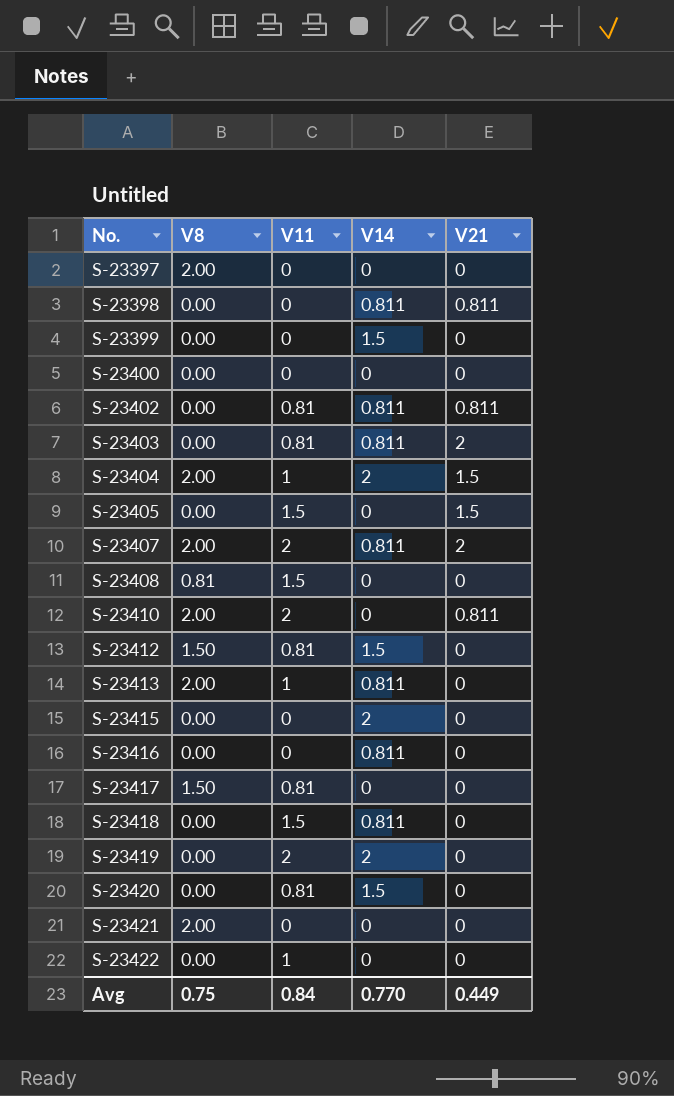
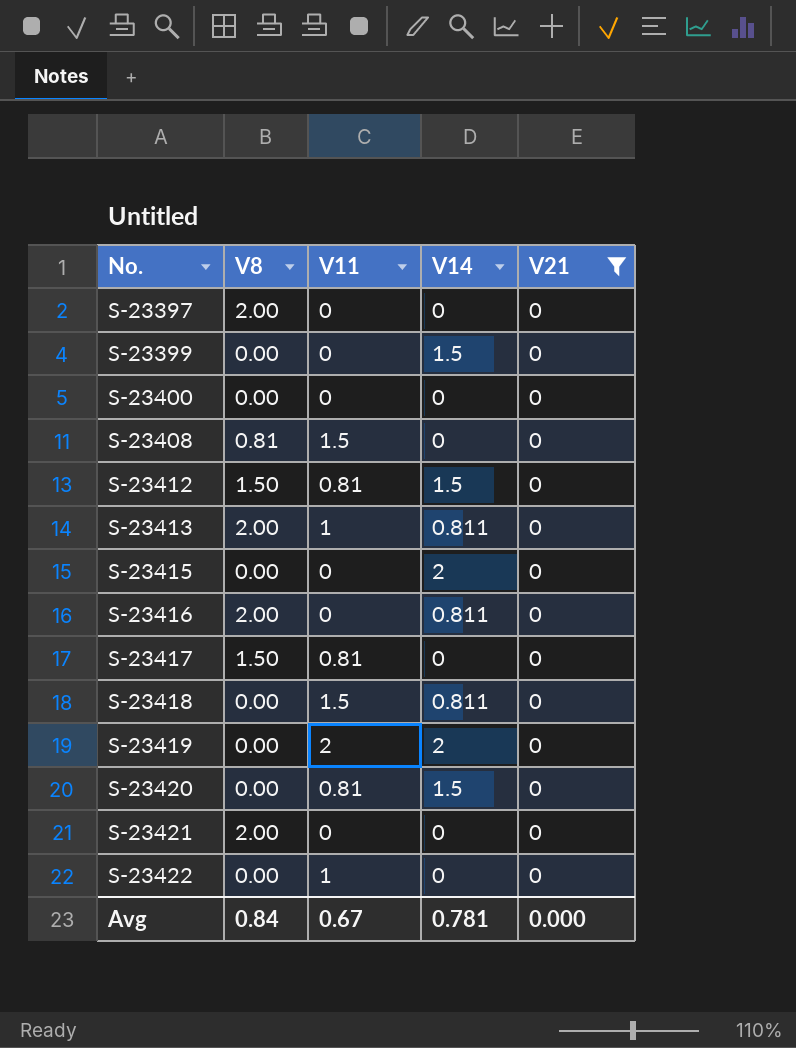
filter: none -> V21 = 0
S-23416 | V8: 0.00 -> 2.00
Avg | V8: 0.75 -> 0.84
Avg | V11: 0.84 -> 0.67
Avg | V14: 0.770 -> 0.781
Avg | V21: 0.449 -> 0.000

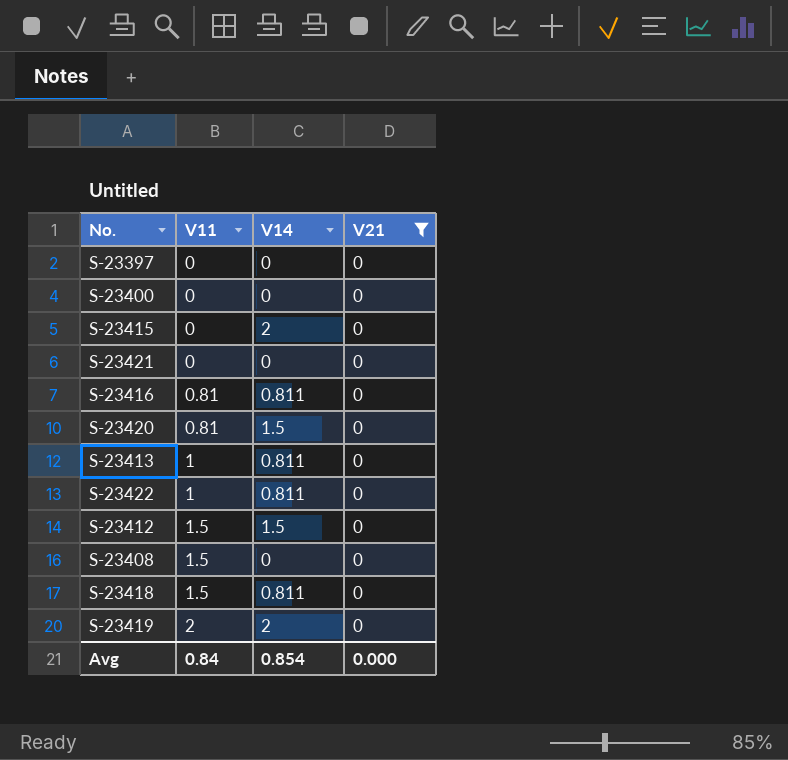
row order: No. ascending -> V11 ascending
column V8 | position: 2 -> none
row S-23399: 0.00 | 0 | 1.5 | 0 -> none
row S-23417: 1.50 | 0.81 | 0 | 0 -> none
S-23416 | V11: 0 -> 0.81
S-23422 | V14: 0 -> 0.811
S-23412 | V11: 0.81 -> 1.5
Avg | V11: 0.67 -> 0.84
Avg | V14: 0.781 -> 0.854

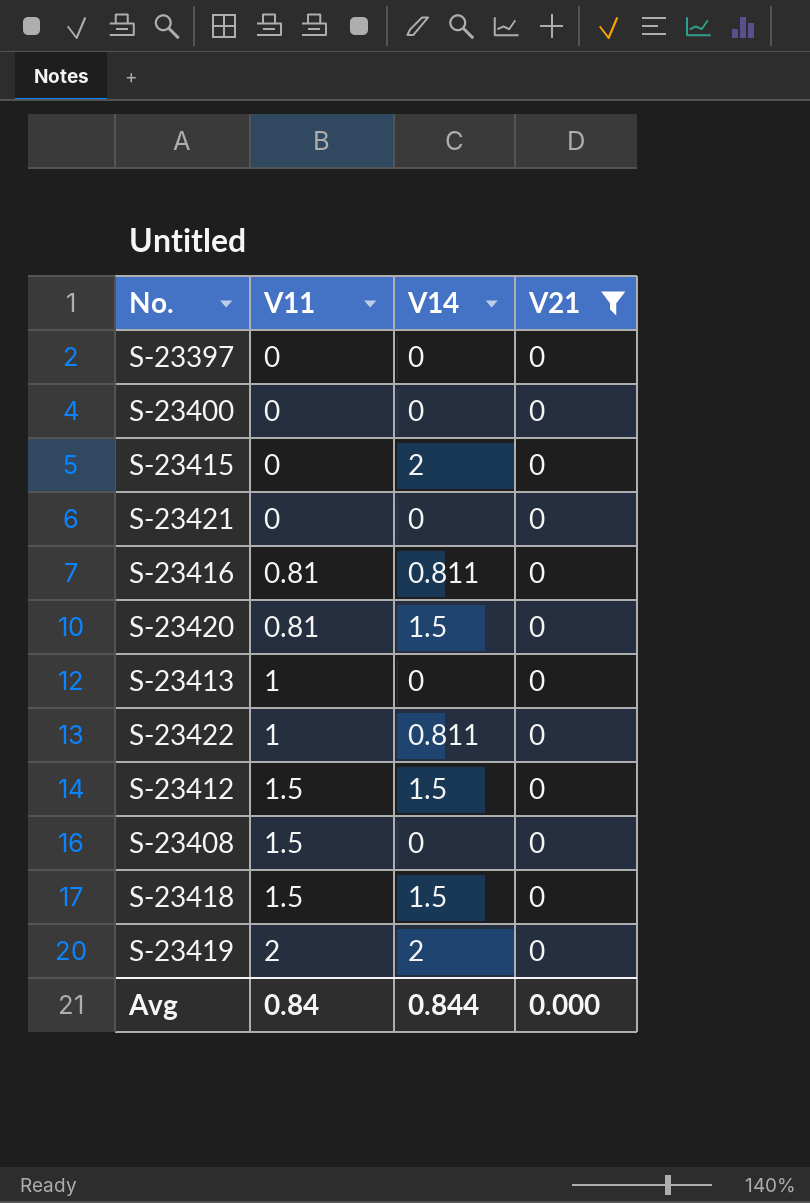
S-23413 | V14: 0.811 -> 0
S-23418 | V14: 0.811 -> 1.5
Avg | V14: 0.854 -> 0.844

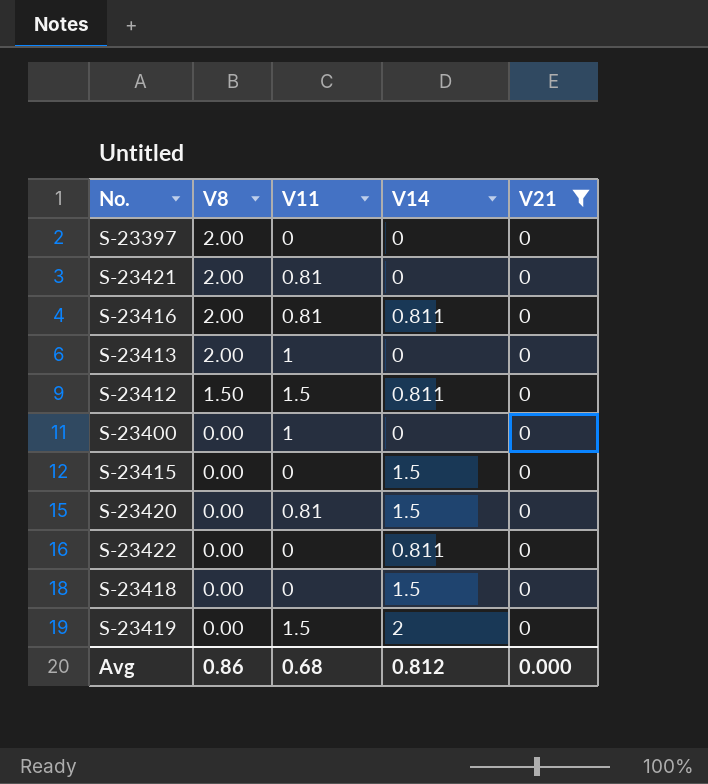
row order: V11 ascending -> V8 descending
column V8 | position: none -> 2
row S-23408: 1.5 | 0 | 0 -> none
S-23421 | V11: 0 -> 0.81
S-23412 | V14: 1.5 -> 0.811
S-23400 | V11: 0 -> 1
S-23415 | V14: 2 -> 1.5
S-23422 | V11: 1 -> 0
S-23418 | V11: 1.5 -> 0
S-23419 | V11: 2 -> 1.5
Avg | V11: 0.84 -> 0.68
Avg | V14: 0.844 -> 0.812

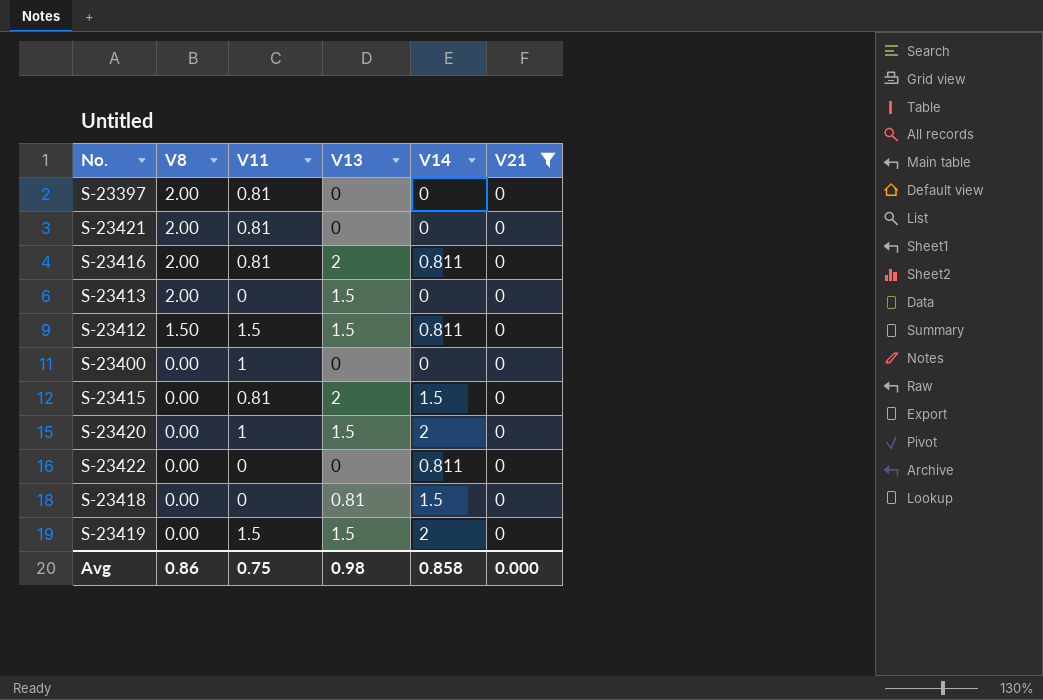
column V13 | position: none -> 4
S-23397 | V11: 0 -> 0.81
S-23413 | V11: 1 -> 0
S-23415 | V11: 0 -> 0.81
S-23420 | V11: 0.81 -> 1
S-23420 | V14: 1.5 -> 2
Avg | V11: 0.68 -> 0.75
Avg | V14: 0.812 -> 0.858

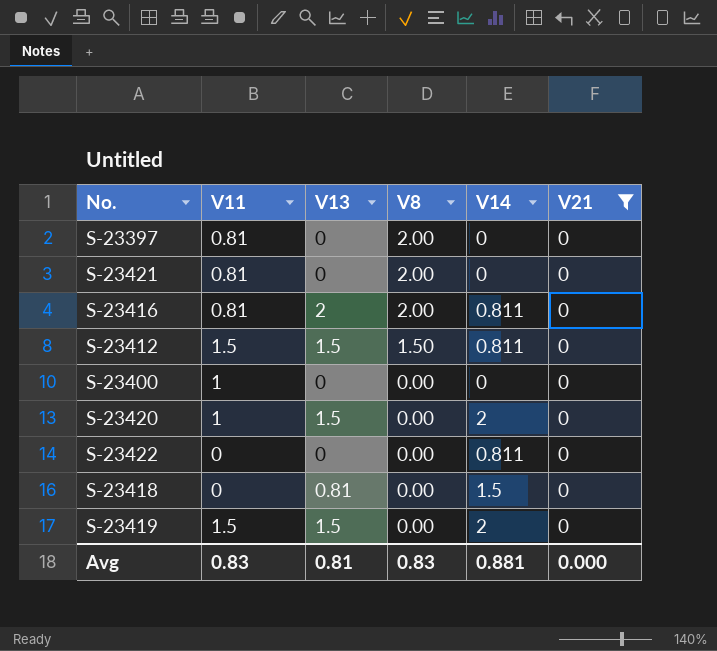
column V8 | position: 2 -> 4
row S-23413: 2.00 | 0 | 1.5 | 0 | 0 -> none
row S-23415: 0.00 | 0.81 | 2 | 1.5 | 0 -> none
Avg | V11: 0.75 -> 0.83
Avg | V13: 0.98 -> 0.81
Avg | V8: 0.86 -> 0.83
Avg | V14: 0.858 -> 0.881

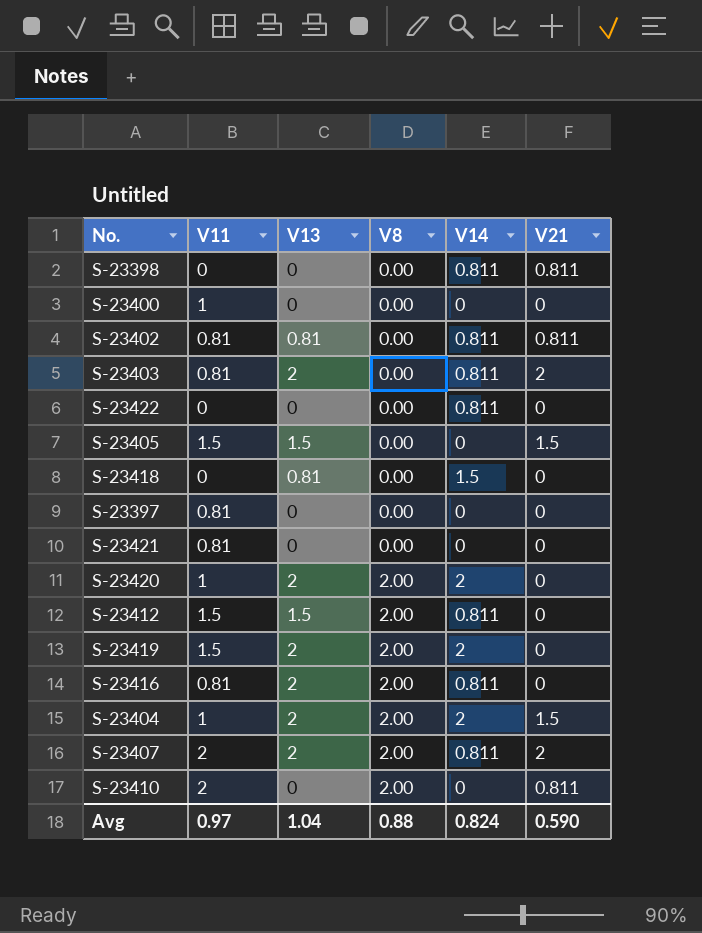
filter: V21 = 0 -> none
row order: V8 descending -> V8 ascending
S-23397 | V8: 2.00 -> 0.00
S-23421 | V8: 2.00 -> 0.00
S-23420 | V13: 1.5 -> 2
S-23420 | V8: 0.00 -> 2.00
S-23412 | V8: 1.50 -> 2.00
S-23419 | V13: 1.5 -> 2
S-23419 | V8: 0.00 -> 2.00
Avg | V11: 0.83 -> 0.97
Avg | V13: 0.81 -> 1.04
Avg | V8: 0.83 -> 0.88
Avg | V14: 0.881 -> 0.824
Avg | V21: 0.000 -> 0.590

